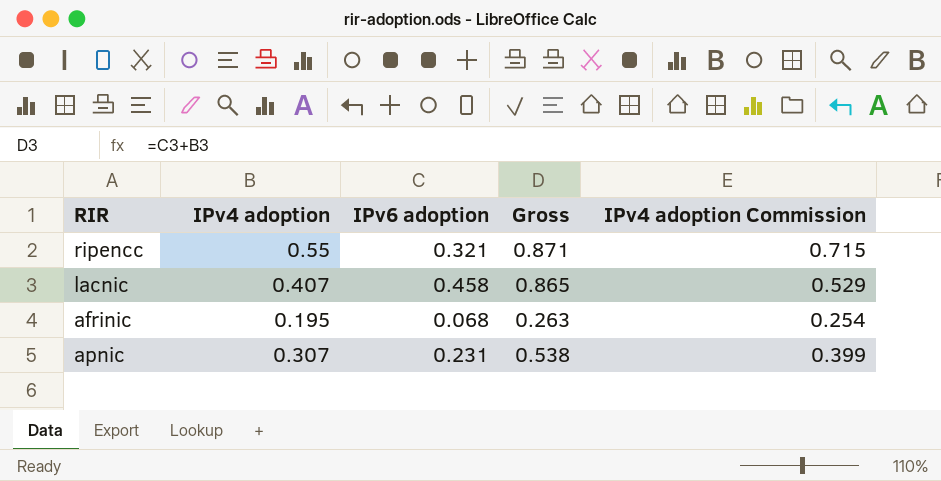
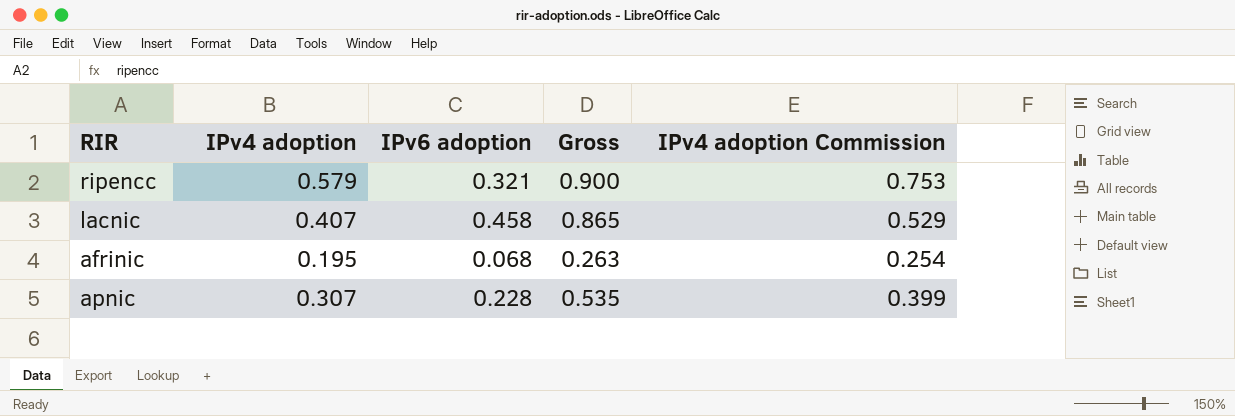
ripencc | IPv4 adoption: 0.55 -> 0.579
ripencc | Gross: 0.871 -> 0.900
ripencc | IPv4 adoption Commission: 0.715 -> 0.753
apnic | IPv6 adoption: 0.231 -> 0.228
apnic | Gross: 0.538 -> 0.535

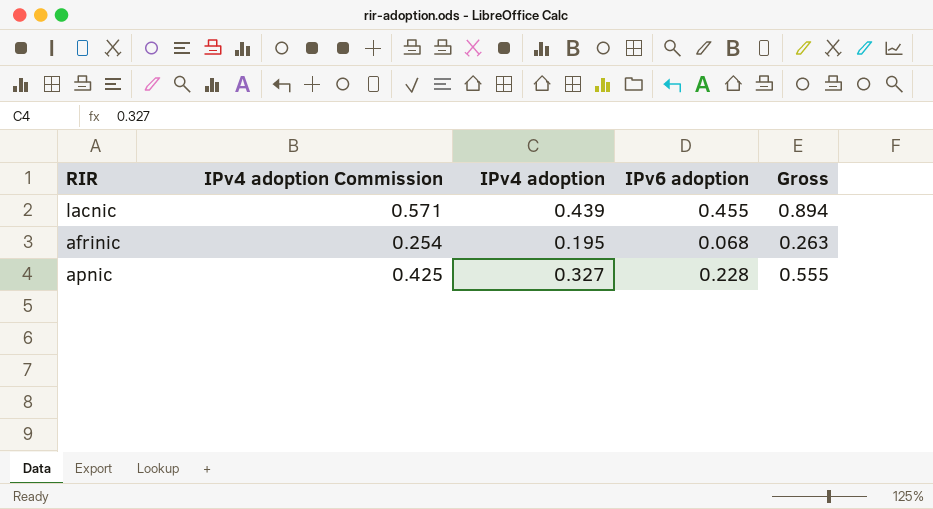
column IPv4 adoption Commission | position: 5 -> 2
row ripencc: 0.579 | 0.321 | 0.900 | 0.753 -> none
lacnic | IPv4 adoption Commission: 0.529 -> 0.571
lacnic | IPv4 adoption: 0.407 -> 0.439
lacnic | IPv6 adoption: 0.458 -> 0.455
lacnic | Gross: 0.865 -> 0.894
apnic | IPv4 adoption Commission: 0.399 -> 0.425
apnic | IPv4 adoption: 0.307 -> 0.327
apnic | Gross: 0.535 -> 0.555

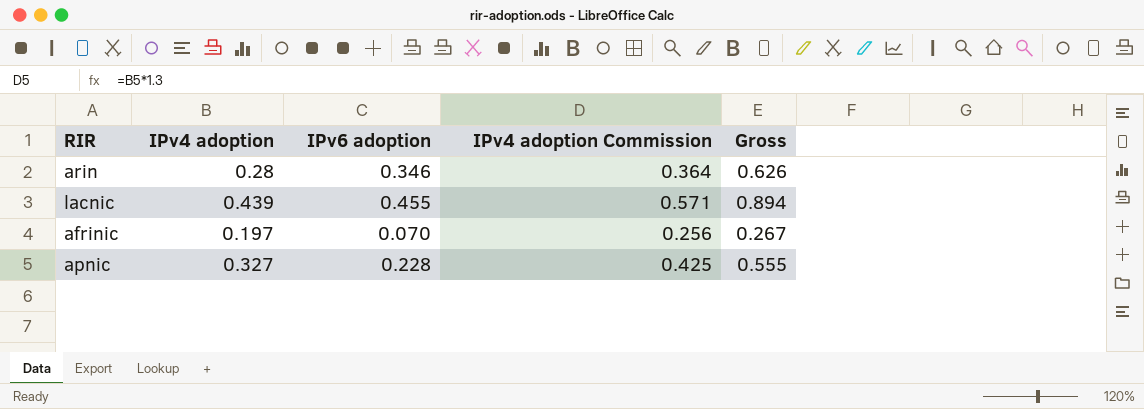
column IPv4 adoption Commission | position: 2 -> 4
row arin: none -> 0.28 | 0.346 | 0.364 | 0.626
afrinic | IPv4 adoption: 0.195 -> 0.197
afrinic | IPv6 adoption: 0.068 -> 0.070
afrinic | IPv4 adoption Commission: 0.254 -> 0.256
afrinic | Gross: 0.263 -> 0.267

